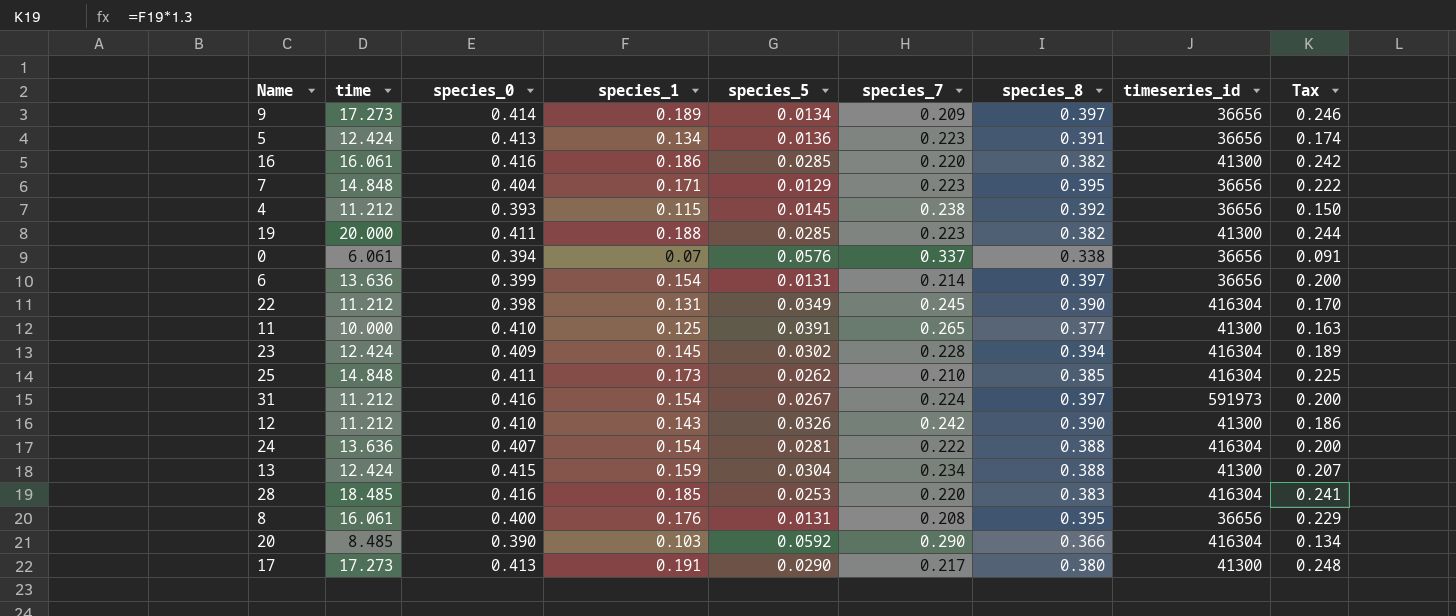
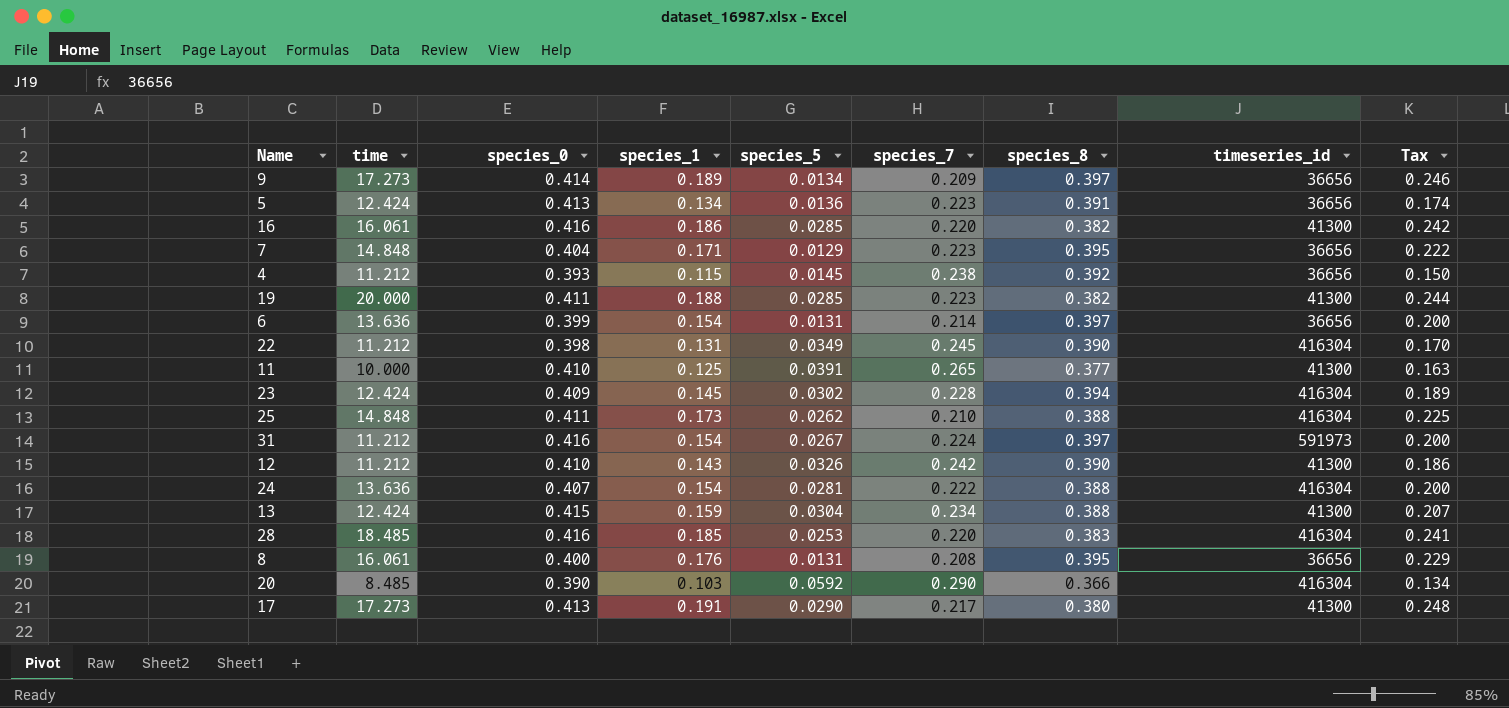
row 0: 6.061 | 0.394 | 0.07 | 0.0576 | 0.337 | 0.338 | 36656 | 0.091 -> none
25 | species_8: 0.385 -> 0.388

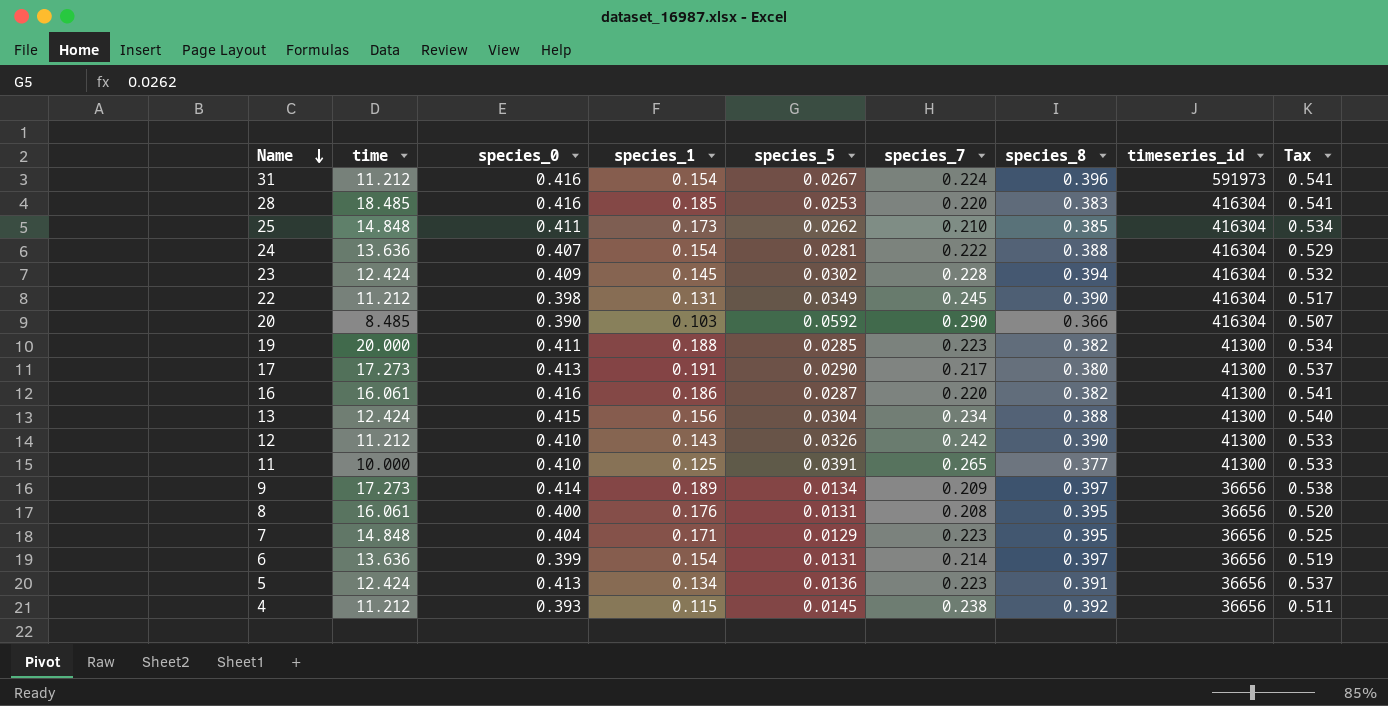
row order: none -> Name descending
column Tax | formula: [species_1] * 1.3 -> [species_0] * 1.3
31 | species_8: 0.397 -> 0.396
25 | species_8: 0.388 -> 0.385
16 | species_5: 0.0285 -> 0.0287
13 | species_1: 0.159 -> 0.156

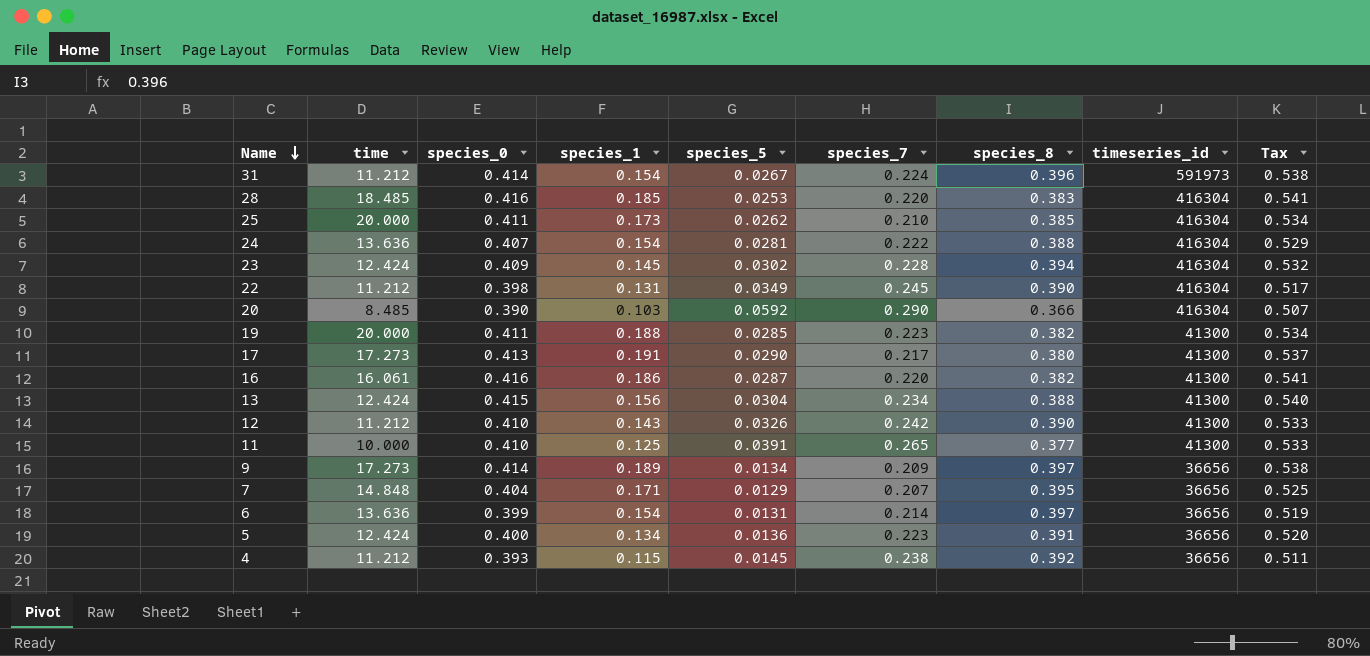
row 8: 16.061 | 0.400 | 0.176 | 0.0131 | 0.208 | 0.395 | 36656 | 0.520 -> none
31 | species_0: 0.416 -> 0.414
31 | Tax: 0.541 -> 0.538
25 | time: 14.848 -> 20.000
7 | species_7: 0.223 -> 0.207
5 | species_0: 0.413 -> 0.400
5 | Tax: 0.537 -> 0.520

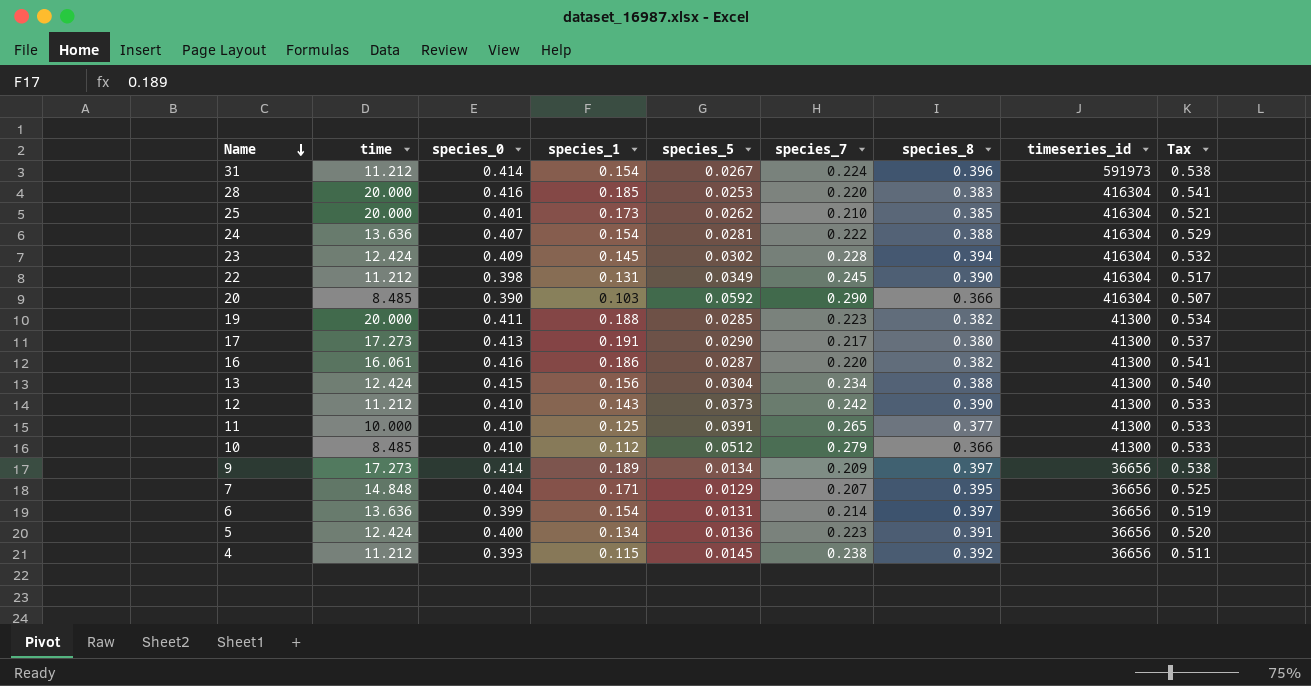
28 | time: 18.485 -> 20.000
25 | species_0: 0.411 -> 0.401
25 | Tax: 0.534 -> 0.521
12 | species_5: 0.0326 -> 0.0373
row 10: none -> 8.485 | 0.410 | 0.112 | 0.0512 | 0.279 | 0.366 | 41300 | 0.533

